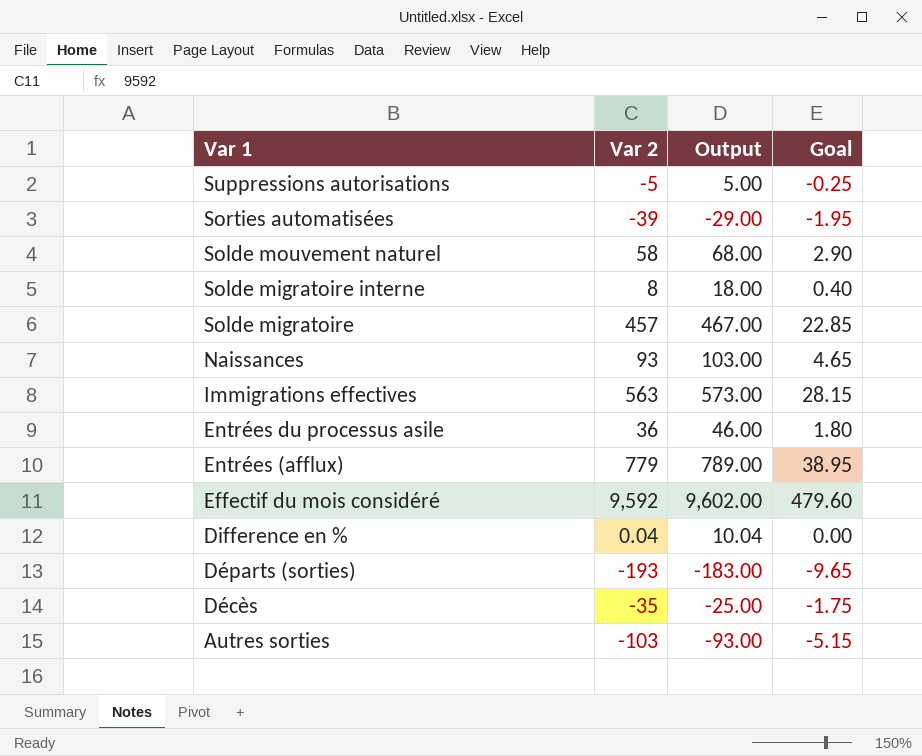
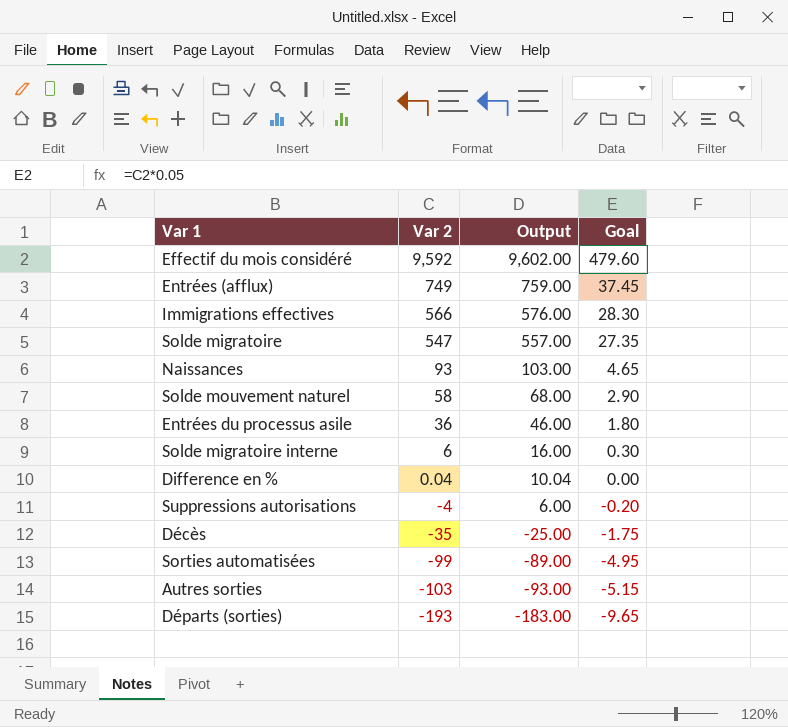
row order: Var 1 descending -> Var 2 descending
Entrées (afflux) | Var 2: 779 -> 749
Entrées (afflux) | Output: 789.00 -> 759.00
Entrées (afflux) | Goal: 38.95 -> 37.45
Immigrations effectives | Var 2: 563 -> 566
Immigrations effectives | Output: 573.00 -> 576.00
Immigrations effectives | Goal: 28.15 -> 28.30
Solde migratoire | Var 2: 457 -> 547
Solde migratoire | Output: 467.00 -> 557.00
Solde migratoire | Goal: 22.85 -> 27.35
Solde migratoire interne | Var 2: 8 -> 6
Solde migratoire interne | Output: 18.00 -> 16.00
Solde migratoire interne | Goal: 0.40 -> 0.30
Suppressions autorisations | Var 2: -5 -> -4
Suppressions autorisations | Output: 5.00 -> 6.00
Suppressions autorisations | Goal: -0.25 -> -0.20
Sorties automatisées | Var 2: -39 -> -99
Sorties automatisées | Output: -29.00 -> -89.00
Sorties automatisées | Goal: -1.95 -> -4.95

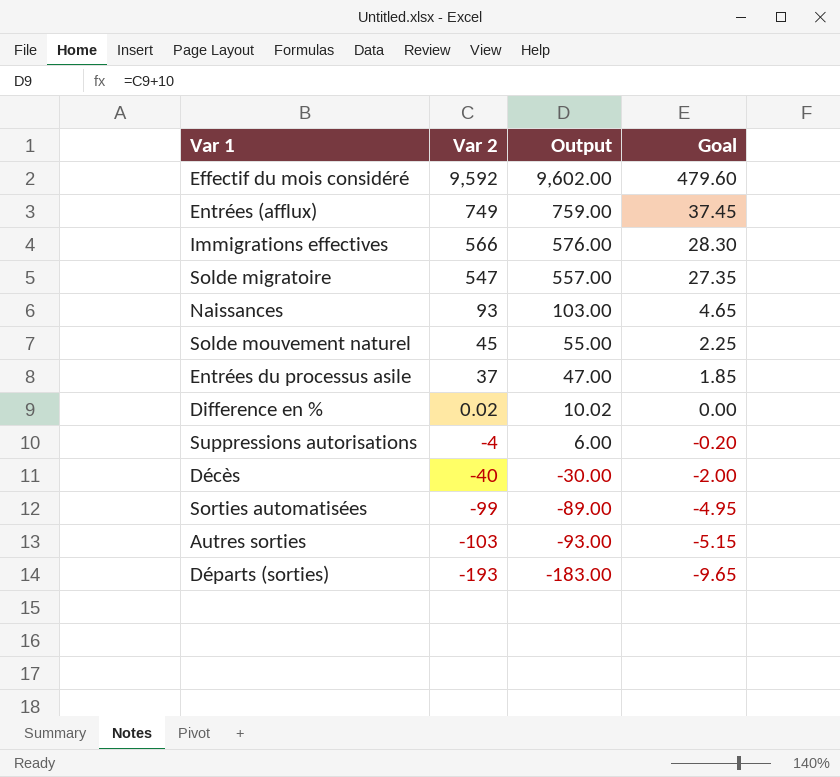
row Solde migratoire interne: 6 | 16.00 | 0.30 -> none
Solde mouvement naturel | Var 2: 58 -> 45
Solde mouvement naturel | Output: 68.00 -> 55.00
Solde mouvement naturel | Goal: 2.90 -> 2.25
Entrées du processus asile | Var 2: 36 -> 37
Entrées du processus asile | Output: 46.00 -> 47.00
Entrées du processus asile | Goal: 1.80 -> 1.85
Difference en % | Var 2: 0.04 -> 0.02
Difference en % | Output: 10.04 -> 10.02
Décès | Var 2: -35 -> -40
Décès | Output: -25.00 -> -30.00
Décès | Goal: -1.75 -> -2.00

